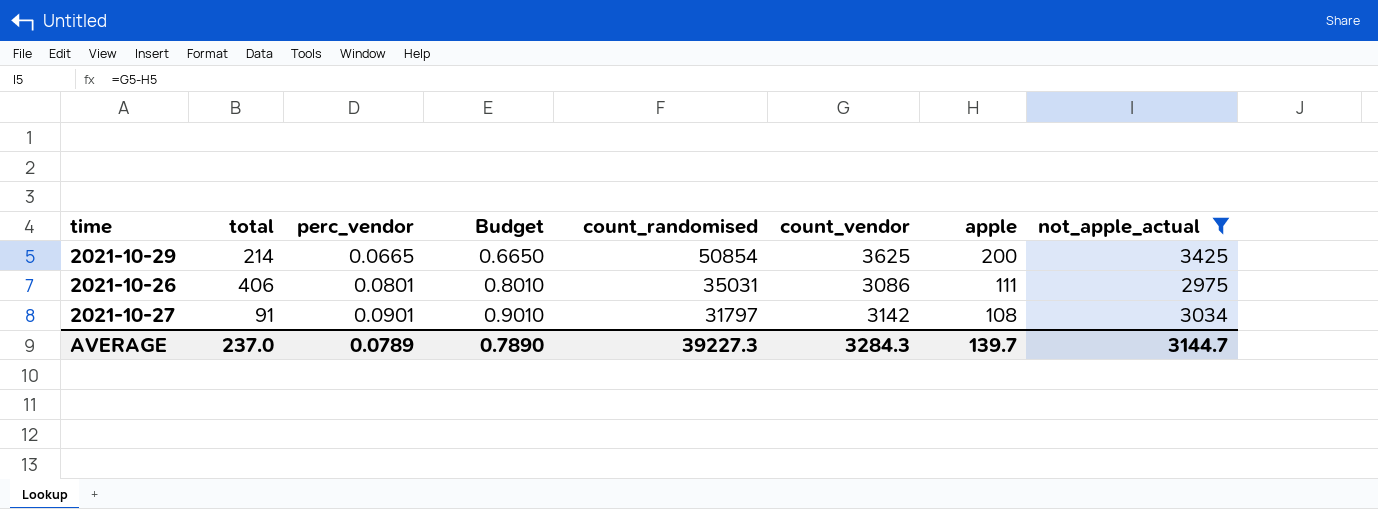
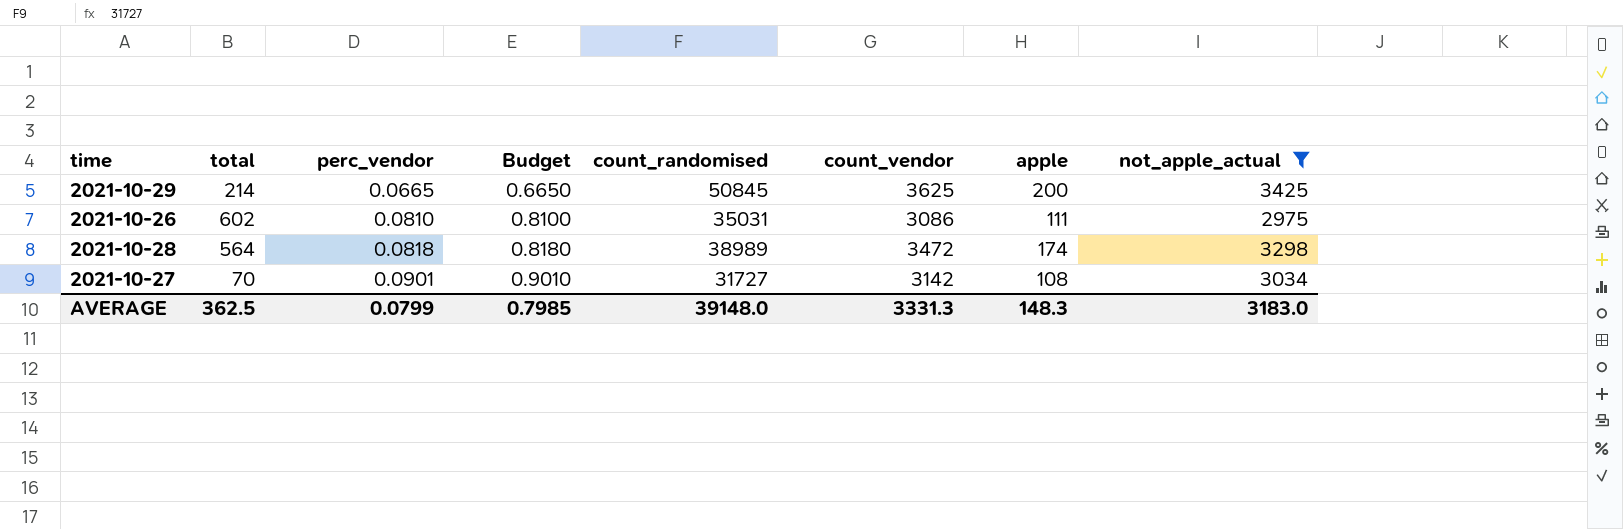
2021-10-29 | count_randomised: 50854 -> 50845
2021-10-26 | total: 406 -> 602
2021-10-26 | perc_vendor: 0.0801 -> 0.0810
2021-10-26 | Budget: 0.8010 -> 0.8100
row 2021-10-28: none -> 564 | 0.0818 | 0.8180 | 38989 | 3472 | 174 | 3298
2021-10-27 | total: 91 -> 70
2021-10-27 | count_randomised: 31797 -> 31727
AVERAGE | total: 237.0 -> 362.5
AVERAGE | perc_vendor: 0.0789 -> 0.0799
AVERAGE | Budget: 0.7890 -> 0.7985
AVERAGE | count_randomised: 39227.3 -> 39148.0
AVERAGE | count_vendor: 3284.3 -> 3331.3
AVERAGE | apple: 139.7 -> 148.3
AVERAGE | not_apple_actual: 3144.7 -> 3183.0

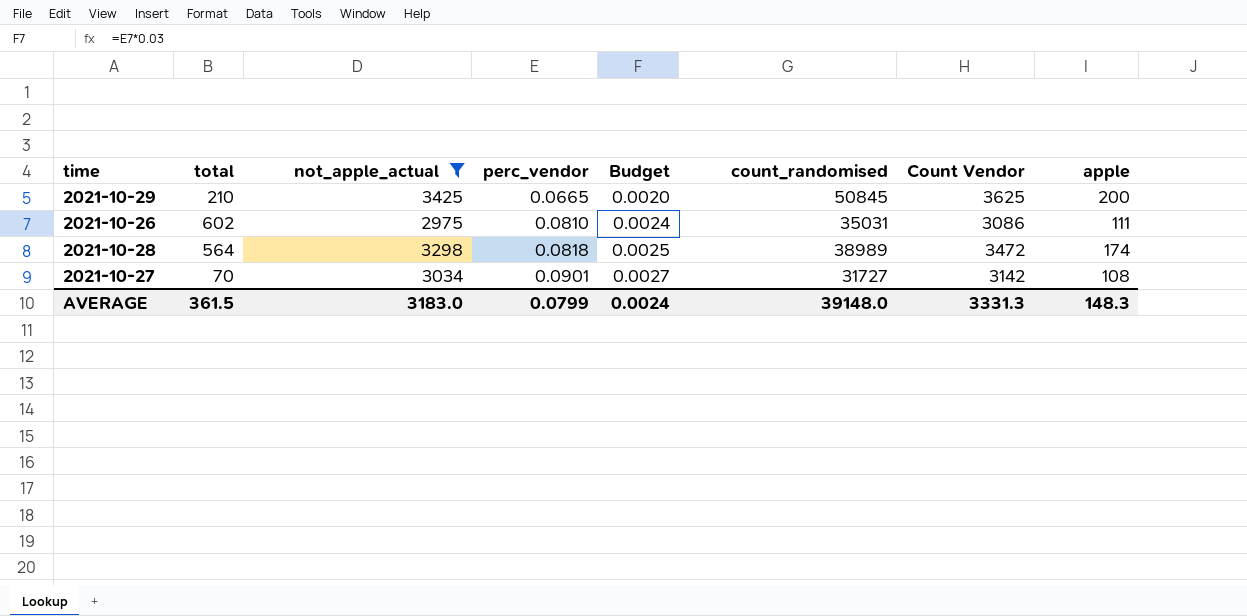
column not_apple_actual | position: 8 -> 3
column Budget | formula: [perc_vendor] * 10 -> [perc_vendor] * 0.03
column name: count_vendor -> Count Vendor
2021-10-29 | total: 214 -> 210
AVERAGE | total: 362.5 -> 361.5
AVERAGE | Budget: 0.7985 -> 0.0024

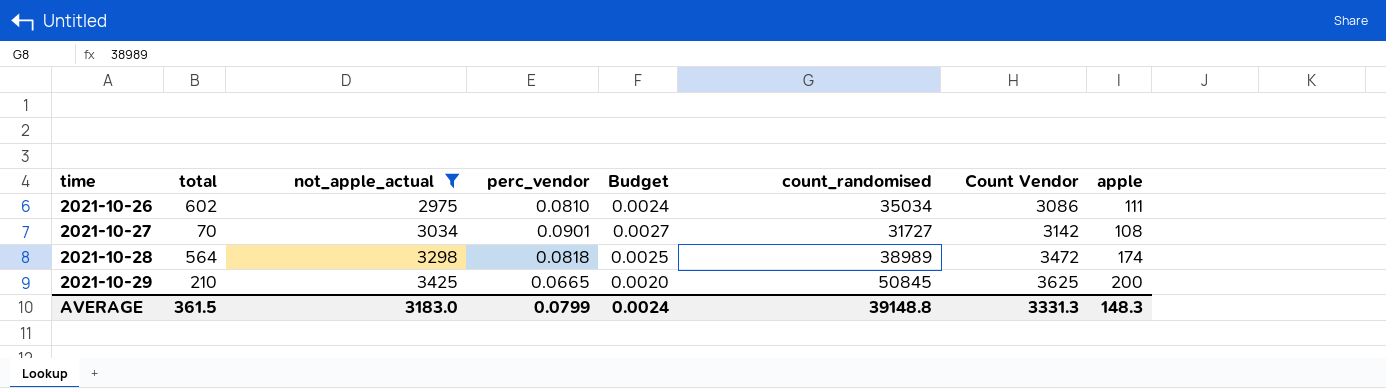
row order: perc_vendor ascending -> time ascending
2021-10-26 | count_randomised: 35031 -> 35034
AVERAGE | count_randomised: 39148.0 -> 39148.8

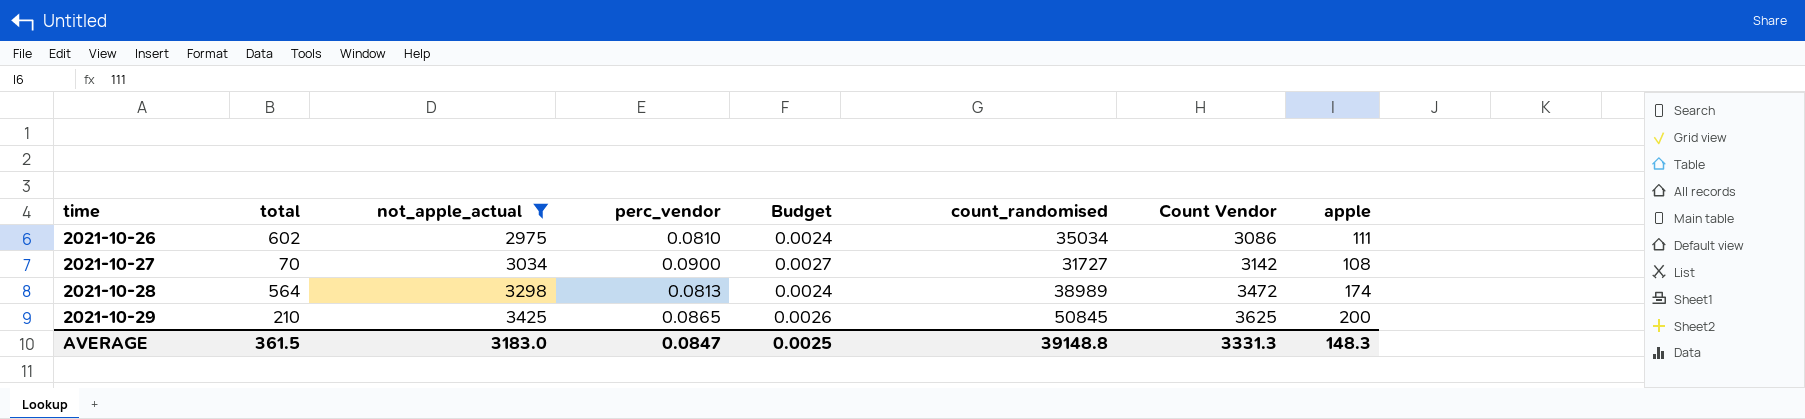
2021-10-27 | perc_vendor: 0.0901 -> 0.0900
2021-10-28 | perc_vendor: 0.0818 -> 0.0813
2021-10-28 | Budget: 0.0025 -> 0.0024
2021-10-29 | perc_vendor: 0.0665 -> 0.0865
2021-10-29 | Budget: 0.0020 -> 0.0026
AVERAGE | perc_vendor: 0.0799 -> 0.0847
AVERAGE | Budget: 0.0024 -> 0.0025

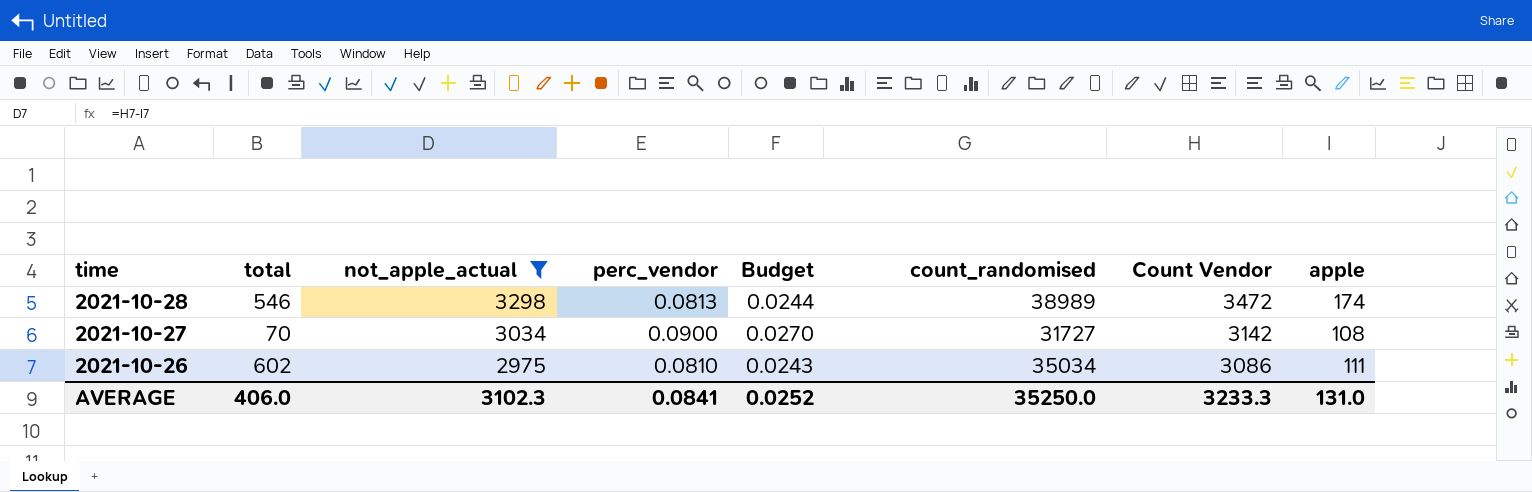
row order: time ascending -> time descending
column Budget | formula: [perc_vendor] * 0.03 -> [perc_vendor] * 0.3
row 2021-10-29: 210 | 3425 | 0.0865 | 0.0026 | 50845 | 3625 | 200 -> none
2021-10-28 | total: 564 -> 546
AVERAGE | total: 361.5 -> 406.0
AVERAGE | not_apple_actual: 3183.0 -> 3102.3
AVERAGE | perc_vendor: 0.0847 -> 0.0841
AVERAGE | Budget: 0.0025 -> 0.0252
AVERAGE | count_randomised: 39148.8 -> 35250.0
AVERAGE | Count Vendor: 3331.3 -> 3233.3
AVERAGE | apple: 148.3 -> 131.0

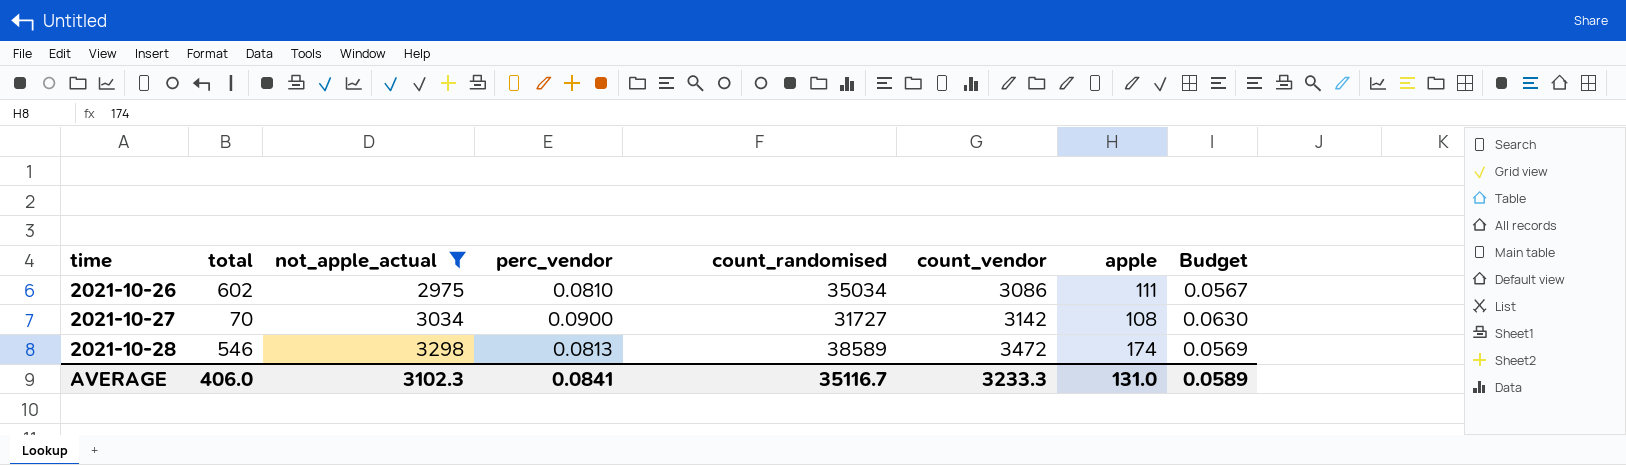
row order: time descending -> time ascending
column name: Count Vendor -> count_vendor
column Budget | formula: [perc_vendor] * 0.3 -> [perc_vendor] * 0.7
column Budget | position: 5 -> 8
2021-10-28 | count_randomised: 38989 -> 38589
AVERAGE | count_randomised: 35250.0 -> 35116.7
AVERAGE | Budget: 0.0252 -> 0.0589

